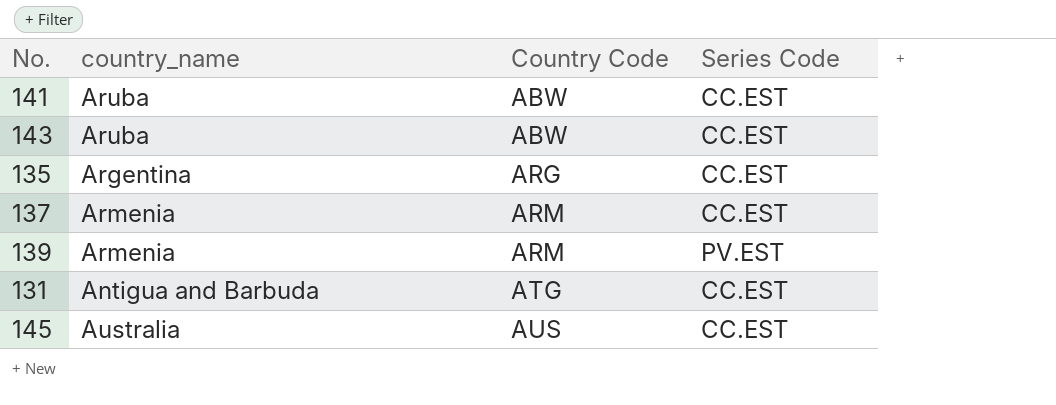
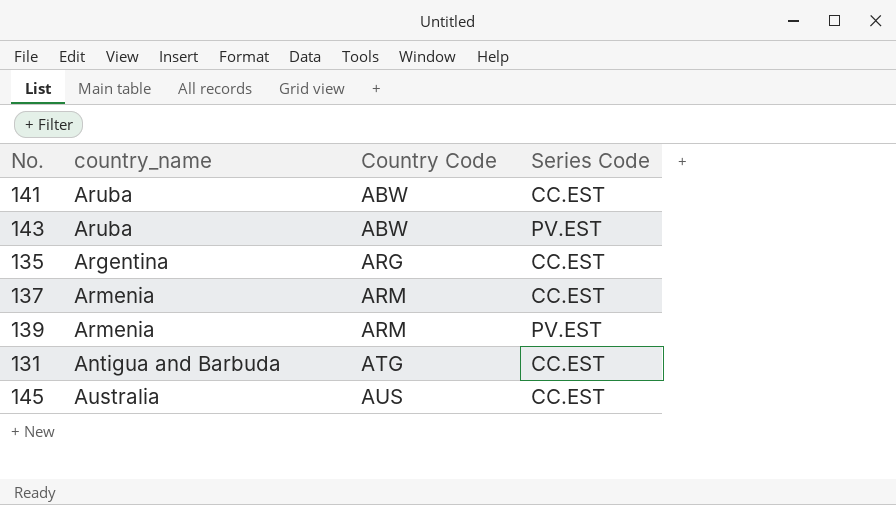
143 | Series Code: CC.EST -> PV.EST

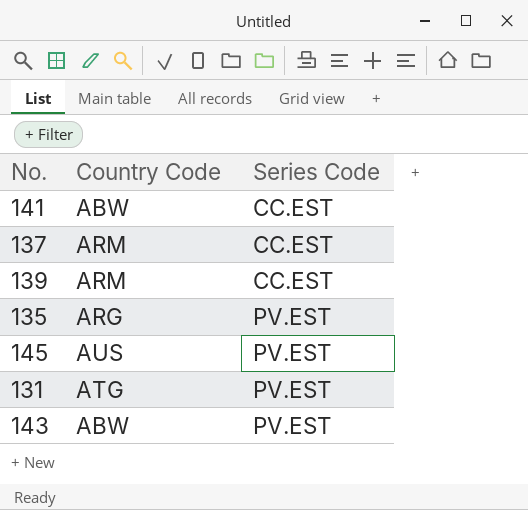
row order: Country Code ascending -> Series Code ascending
column country_name | position: 2 -> none
139 | Series Code: PV.EST -> CC.EST
135 | Series Code: CC.EST -> PV.EST
145 | Series Code: CC.EST -> PV.EST
131 | Series Code: CC.EST -> PV.EST

